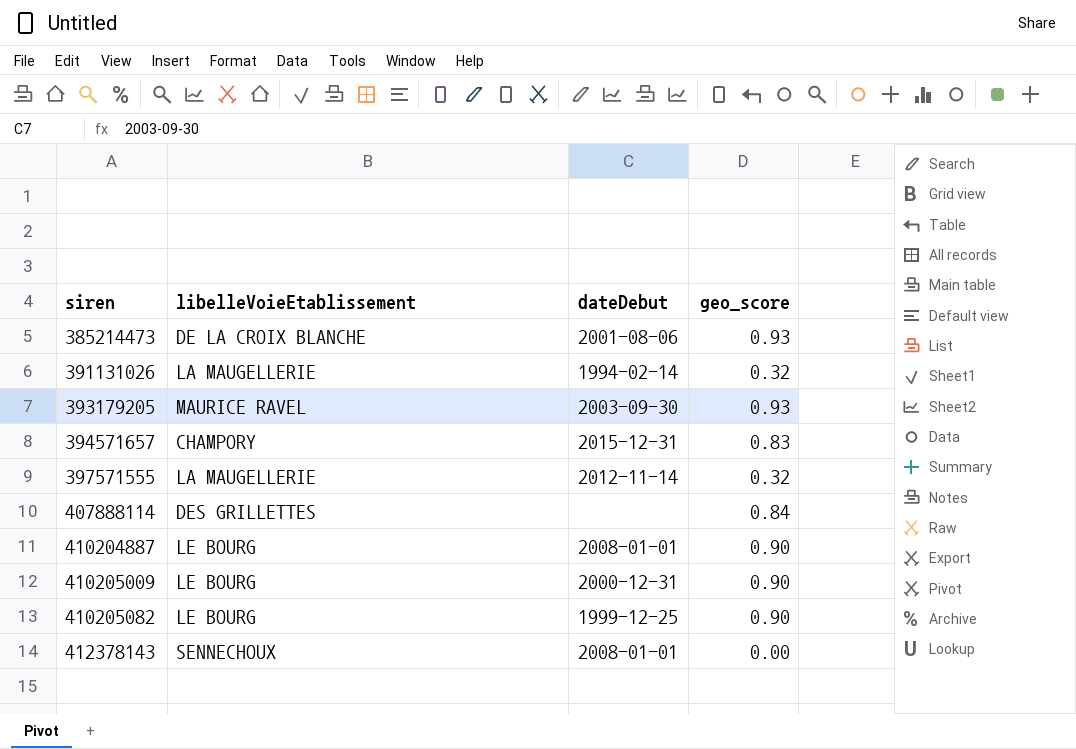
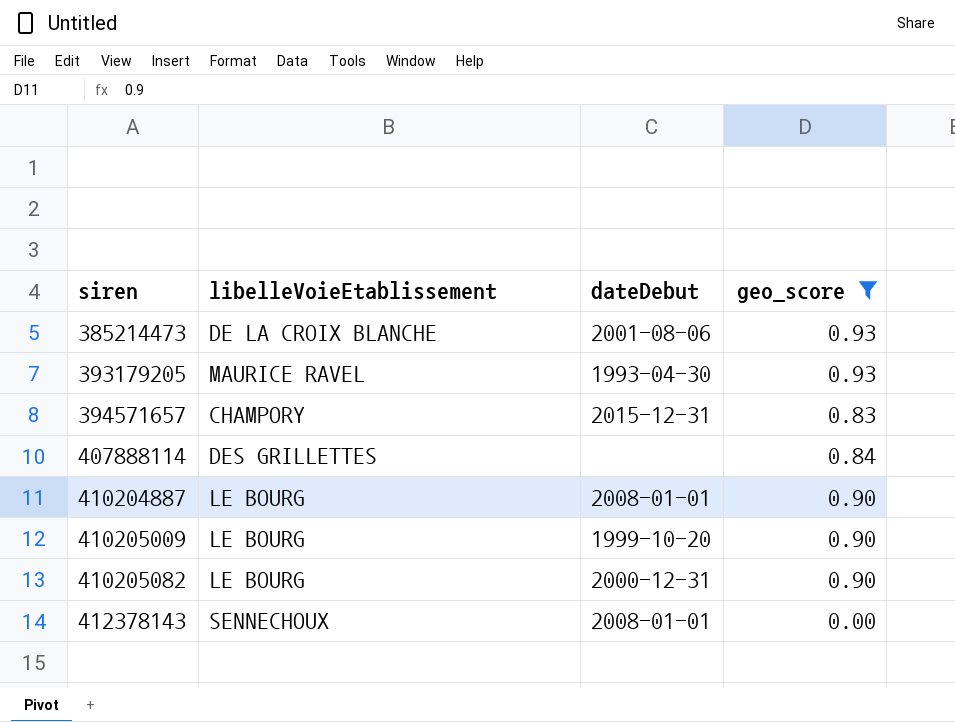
filter: none -> geo_score != 0.32
393179205 | dateDebut: 2003-09-30 -> 1993-04-30
410205009 | dateDebut: 2000-12-31 -> 1999-10-20
410205082 | dateDebut: 1999-12-25 -> 2000-12-31

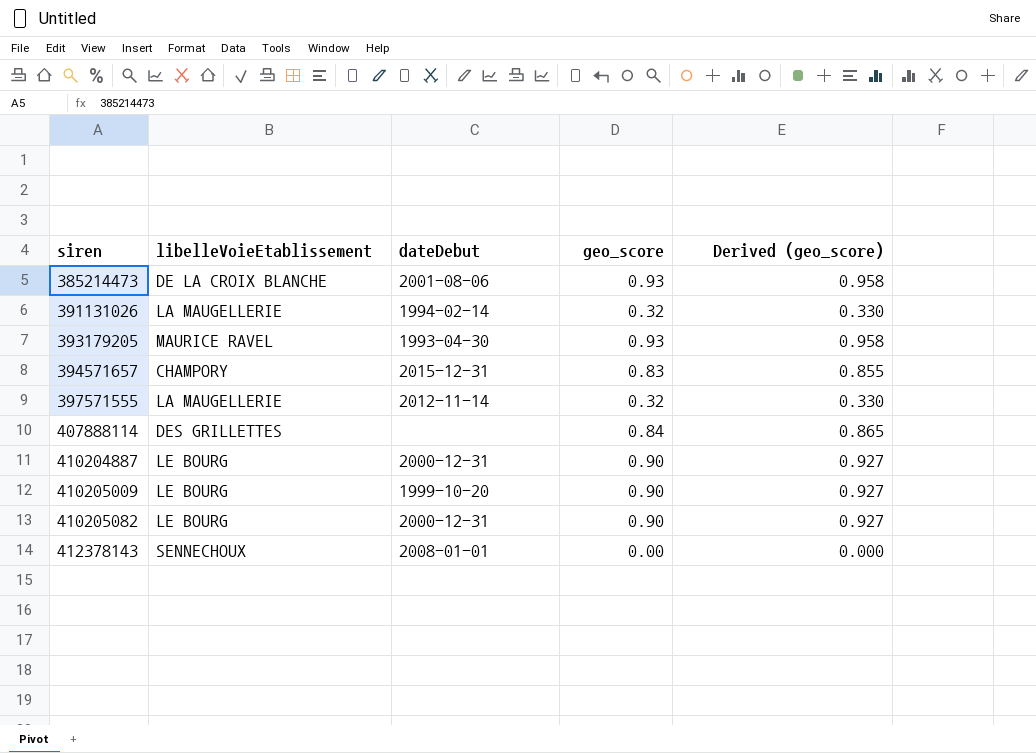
filter: geo_score != 0.32 -> none
column Derived (geo_score) | formula: none -> [geo_score] * 1.03
410204887 | dateDebut: 2008-01-01 -> 2000-12-31

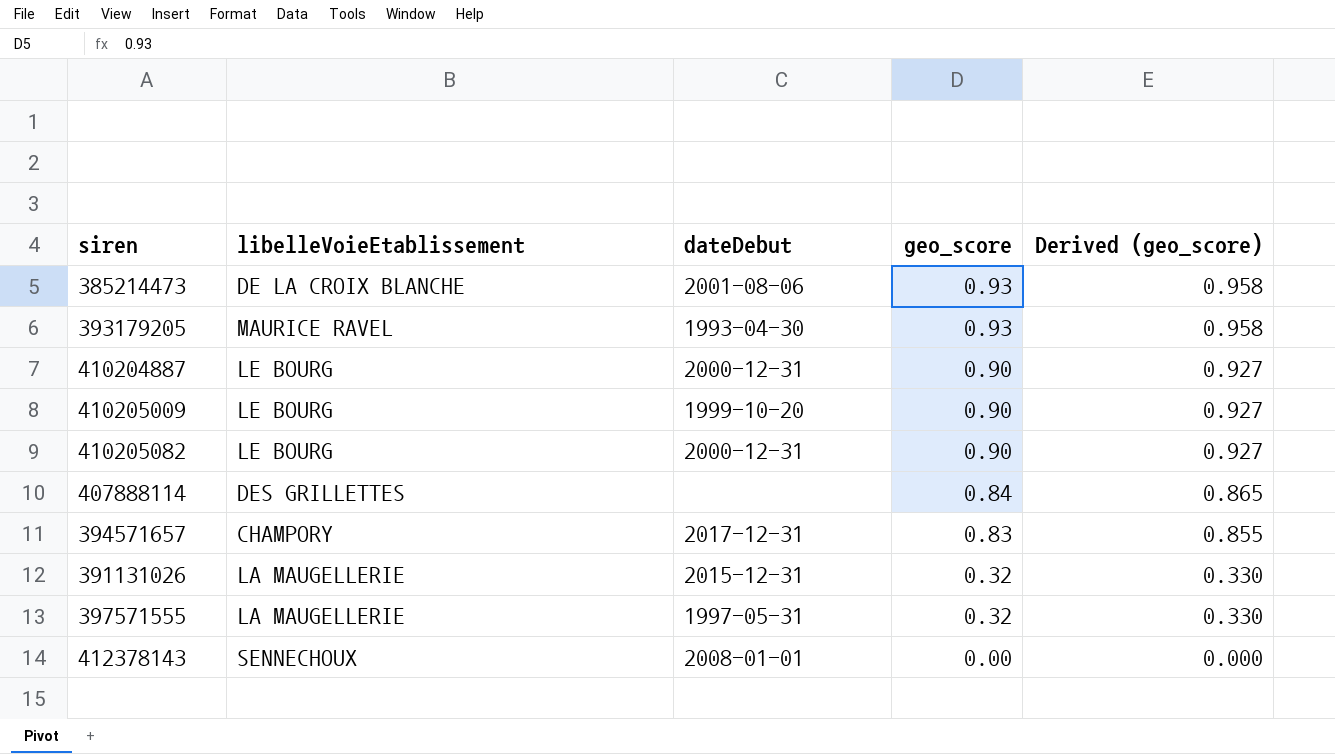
row order: siren ascending -> geo_score descending
394571657 | dateDebut: 2015-12-31 -> 2017-12-31
391131026 | dateDebut: 1994-02-14 -> 2015-12-31
397571555 | dateDebut: 2012-11-14 -> 1997-05-31

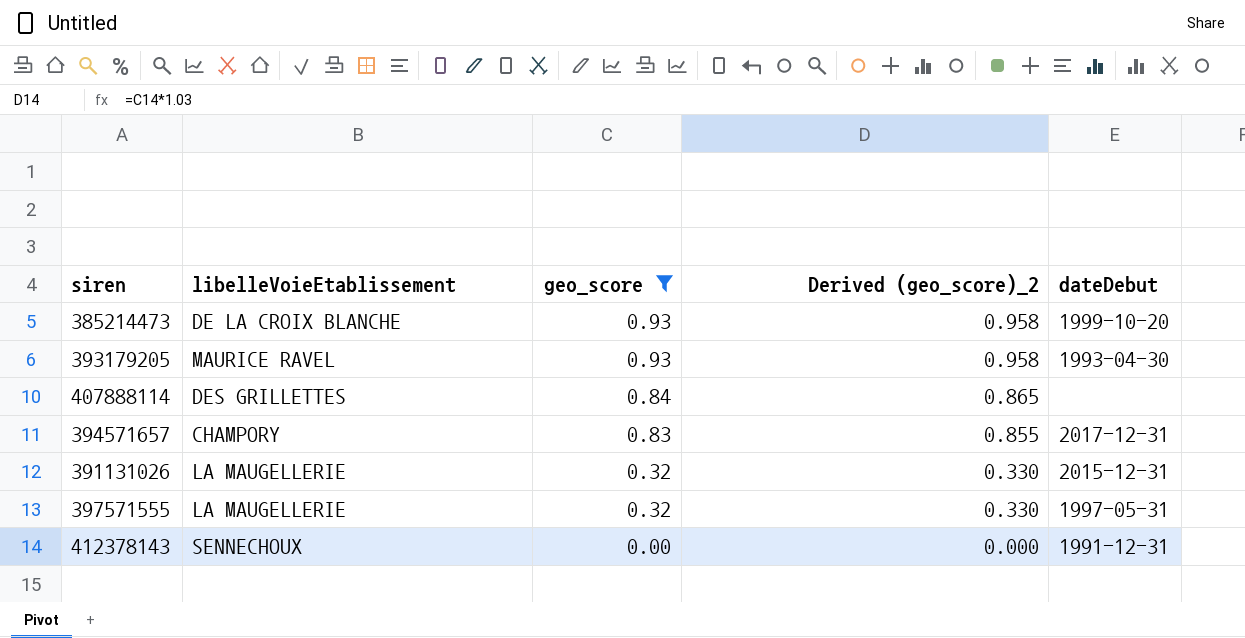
filter: none -> geo_score != 0.90
column name: Derived (geo_score) -> Derived (geo_score)_2
column dateDebut | position: 3 -> 5
385214473 | dateDebut: 2001-08-06 -> 1999-10-20
412378143 | dateDebut: 2008-01-01 -> 1991-12-31

